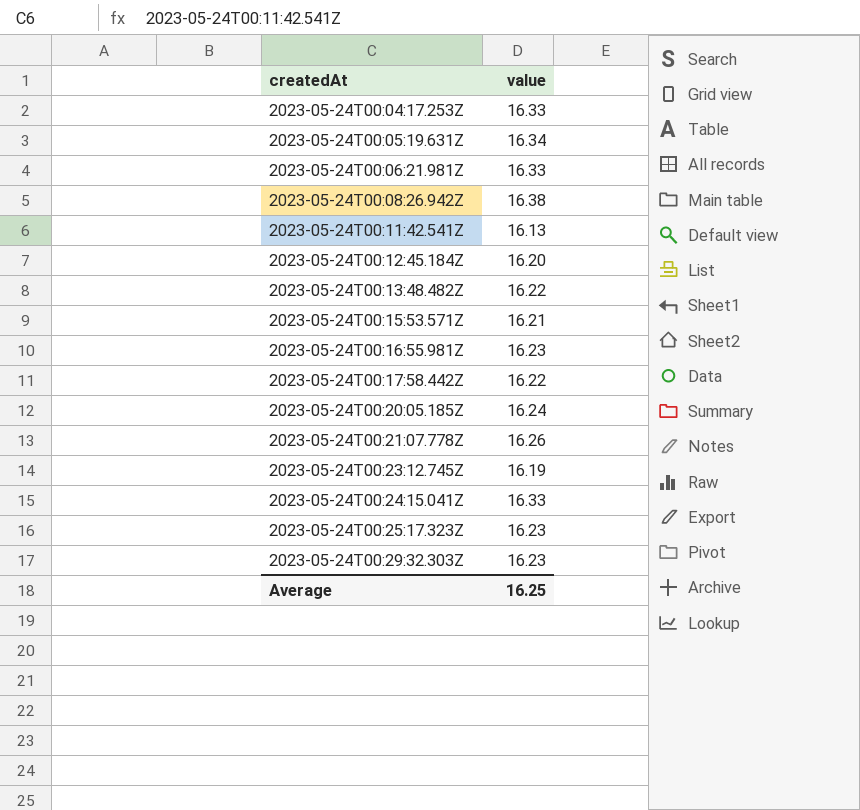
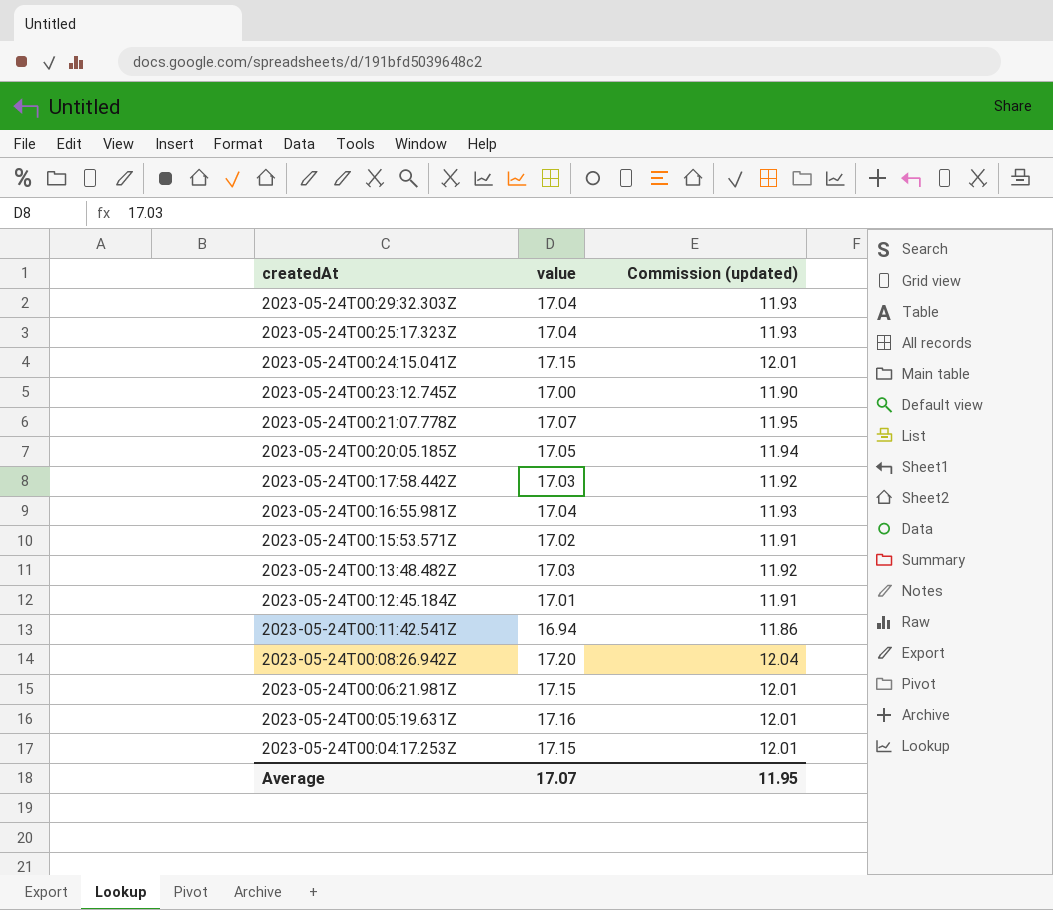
row order: createdAt ascending -> createdAt descending
column Commission (updated) | formula: none -> [value] * 0.7
2023-05-24T00:29:32.303Z | value: 16.23 -> 17.04
2023-05-24T00:25:17.323Z | value: 16.23 -> 17.04
2023-05-24T00:24:15.041Z | value: 16.33 -> 17.15
2023-05-24T00:23:12.745Z | value: 16.19 -> 17.00
2023-05-24T00:21:07.778Z | value: 16.26 -> 17.07
2023-05-24T00:20:05.185Z | value: 16.24 -> 17.05
2023-05-24T00:17:58.442Z | value: 16.22 -> 17.03
2023-05-24T00:16:55.981Z | value: 16.23 -> 17.04
2023-05-24T00:15:53.571Z | value: 16.21 -> 17.02
2023-05-24T00:13:48.482Z | value: 16.22 -> 17.03
2023-05-24T00:12:45.184Z | value: 16.20 -> 17.01
2023-05-24T00:11:42.541Z | value: 16.13 -> 16.94
2023-05-24T00:08:26.942Z | value: 16.38 -> 17.20
2023-05-24T00:06:21.981Z | value: 16.33 -> 17.15
2023-05-24T00:05:19.631Z | value: 16.34 -> 17.16
2023-05-24T00:04:17.253Z | value: 16.33 -> 17.15
Average | value: 16.25 -> 17.07

